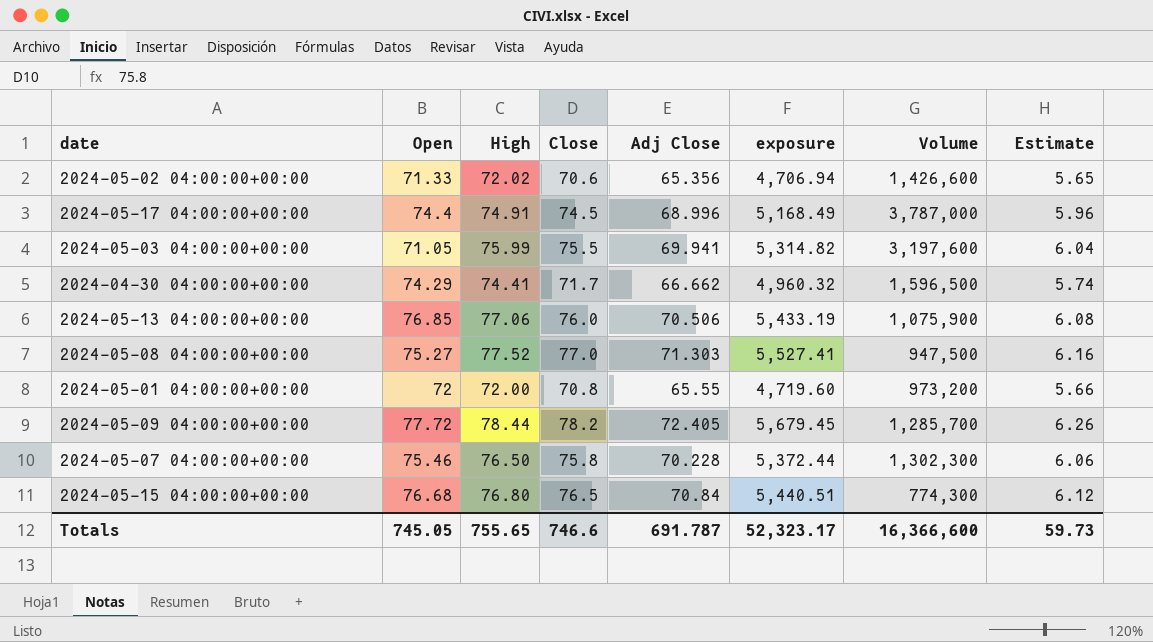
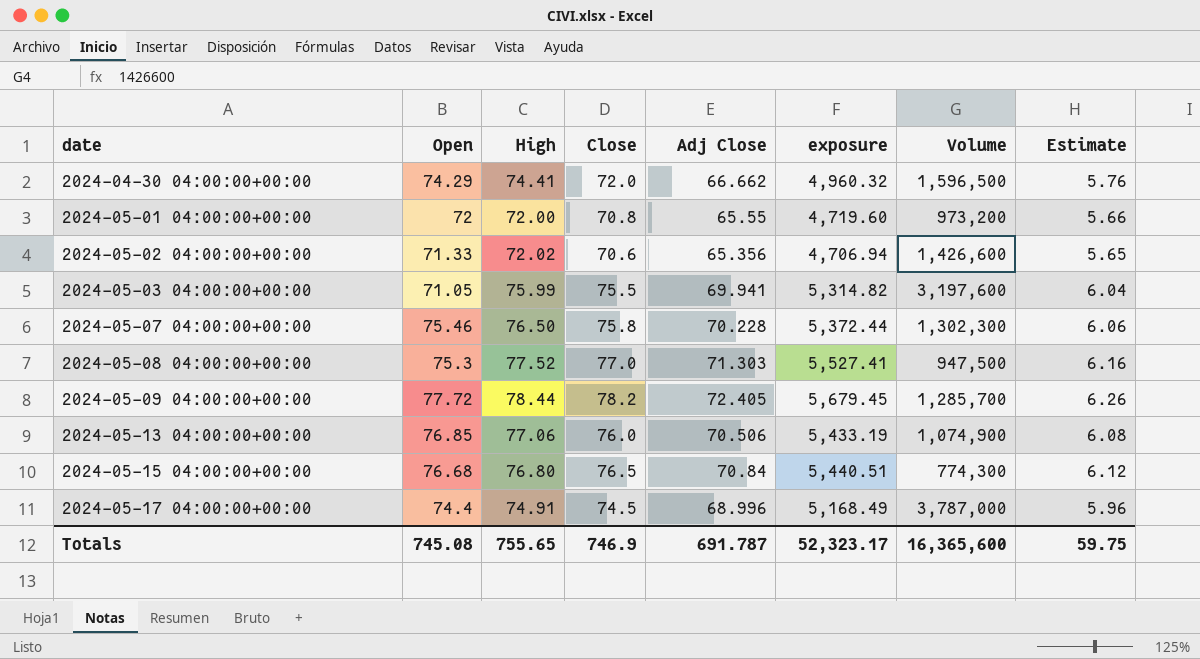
row order: none -> date ascending
2024-04-30 04:00:00+00:00 | Close: 71.7 -> 72.0
2024-04-30 04:00:00+00:00 | Estimate: 5.74 -> 5.76
2024-05-08 04:00:00+00:00 | Open: 75.27 -> 75.3
2024-05-13 04:00:00+00:00 | Volume: 1,075,900 -> 1,074,900
Totals | Open: 745.05 -> 745.08
Totals | Close: 746.6 -> 746.9
Totals | Volume: 16,366,600 -> 16,365,600
Totals | Estimate: 59.73 -> 59.75

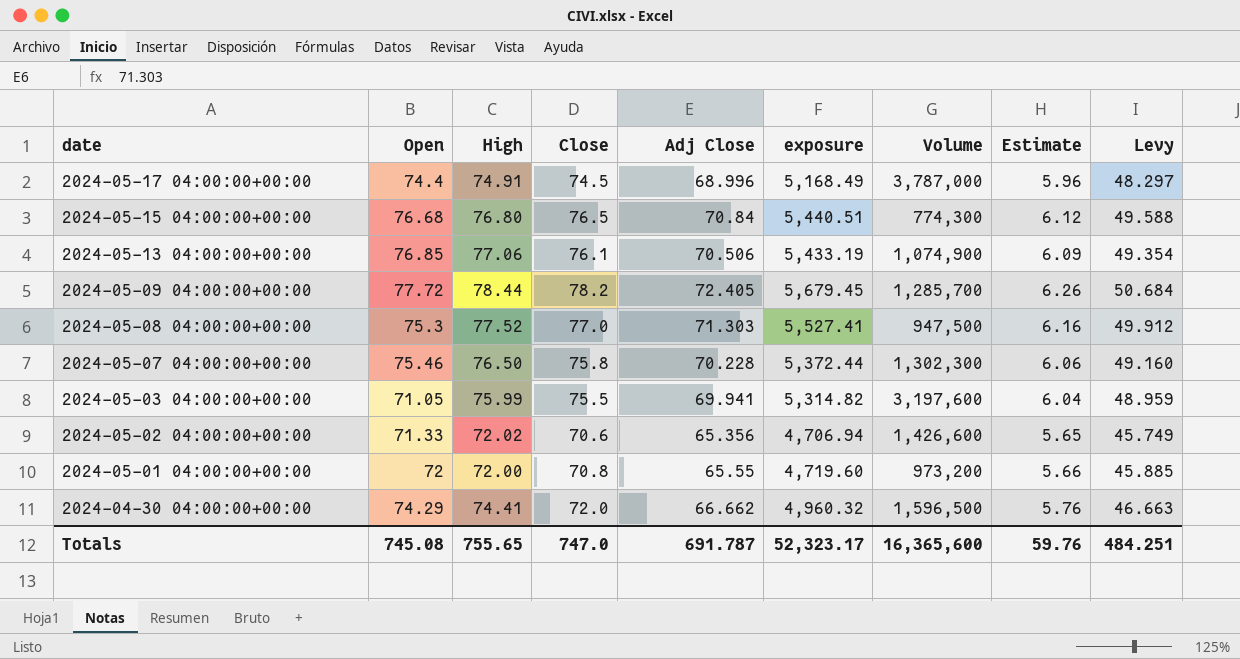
row order: date ascending -> date descending
column Levy | formula: none -> [Adj Close] * 0.7
2024-05-13 04:00:00+00:00 | Close: 76.0 -> 76.1
2024-05-13 04:00:00+00:00 | Estimate: 6.08 -> 6.09
Totals | Close: 746.9 -> 747.0
Totals | Estimate: 59.75 -> 59.76

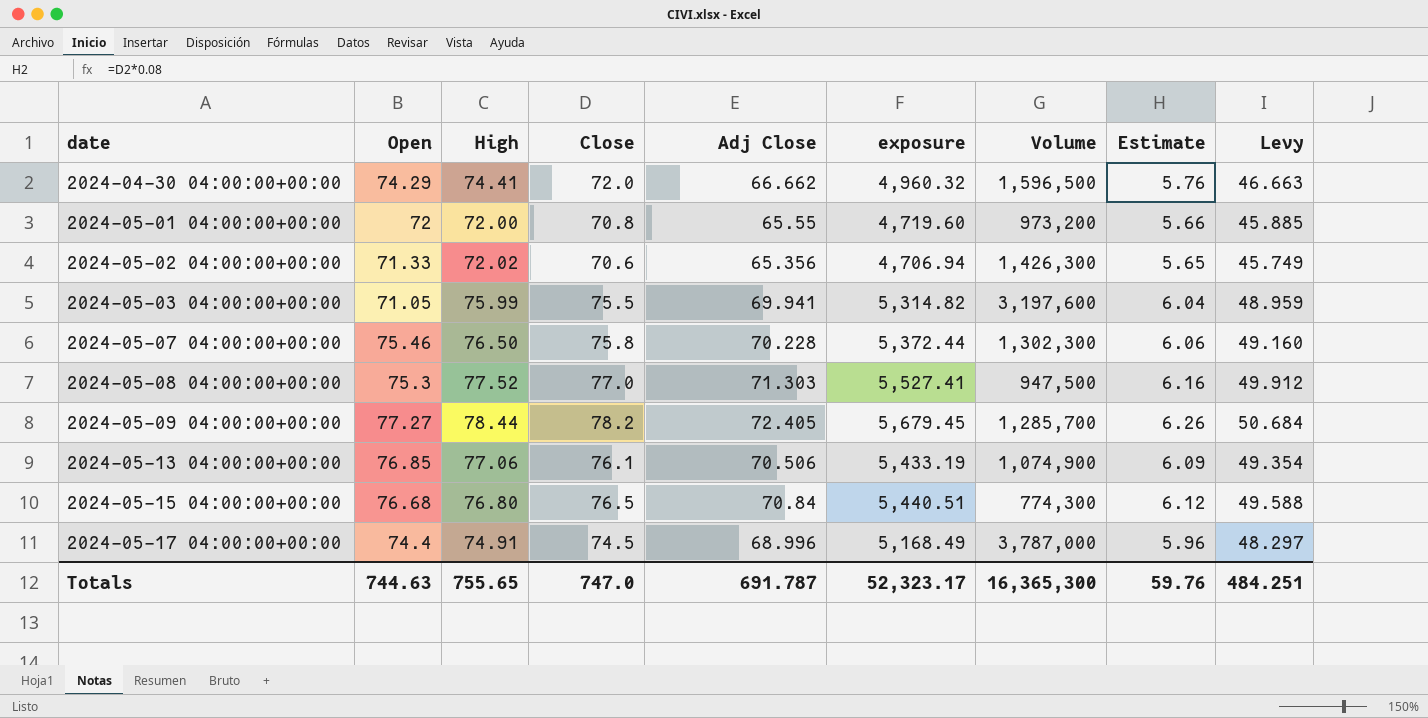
row order: date descending -> date ascending
2024-05-02 04:00:00+00:00 | Volume: 1,426,600 -> 1,426,300
2024-05-09 04:00:00+00:00 | Open: 77.72 -> 77.27
Totals | Open: 745.08 -> 744.63
Totals | Volume: 16,365,600 -> 16,365,300

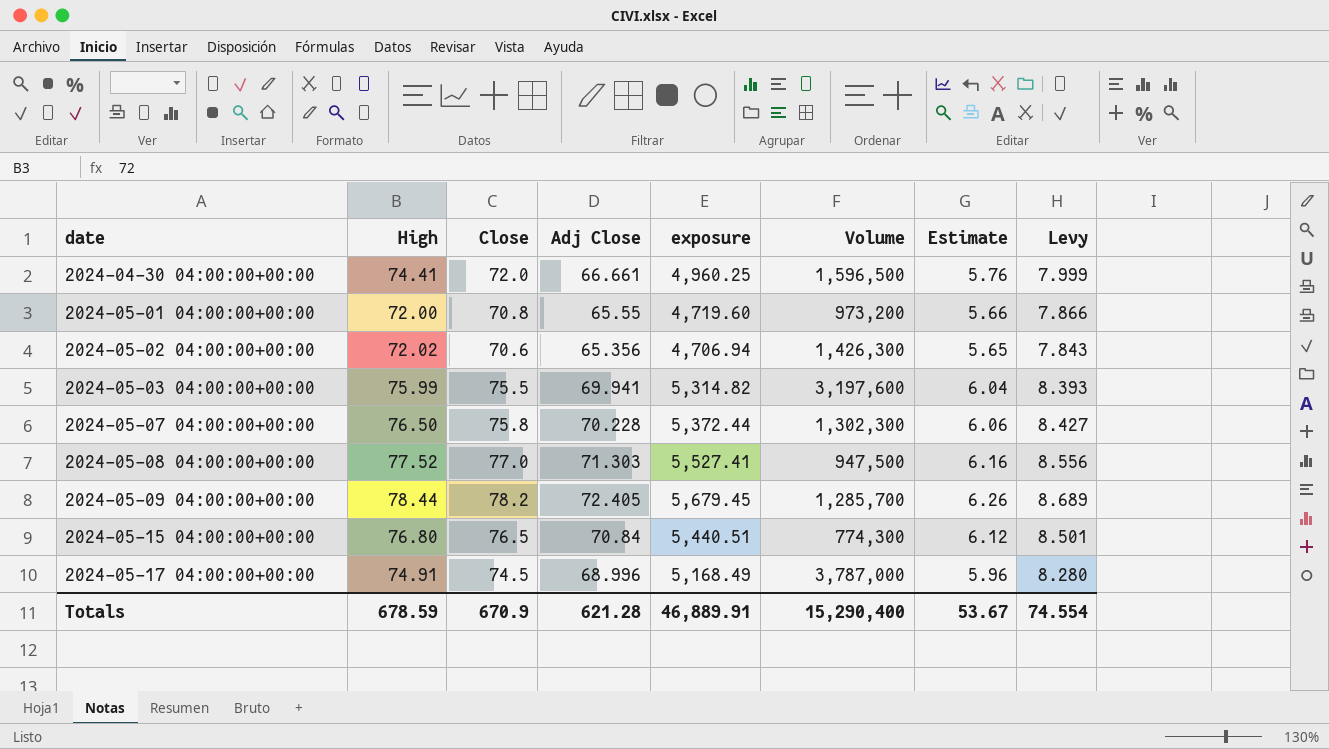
column Open | position: 2 -> none
column Levy | formula: [Adj Close] * 0.7 -> [Adj Close] * 0.12
row 2024-05-13 04:00:00+00:00: 76.85 | 77.06 | 76.1 | 70.506 | 5,433.19 | 1,074,900 | 6.09 | 49.354 -> none
2024-04-30 04:00:00+00:00 | Adj Close: 66.662 -> 66.661
2024-04-30 04:00:00+00:00 | exposure: 4,960.32 -> 4,960.25
Totals | High: 755.65 -> 678.59
Totals | Close: 747.0 -> 670.9
Totals | Adj Close: 691.787 -> 621.28
Totals | exposure: 52,323.17 -> 46,889.91
Totals | Volume: 16,365,300 -> 15,290,400
Totals | Estimate: 59.76 -> 53.67
Totals | Levy: 484.251 -> 74.554

